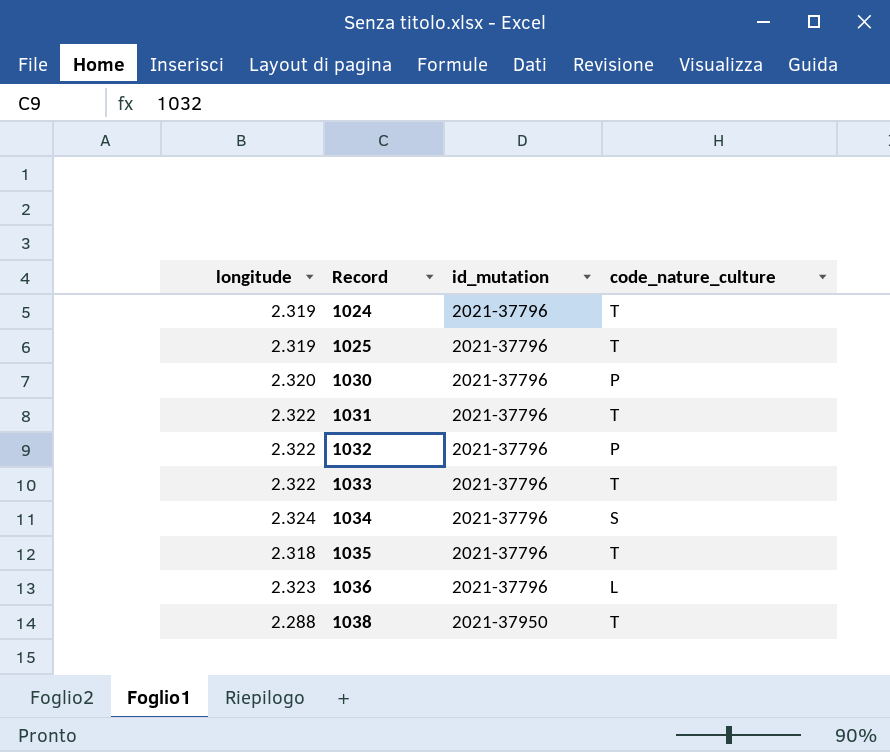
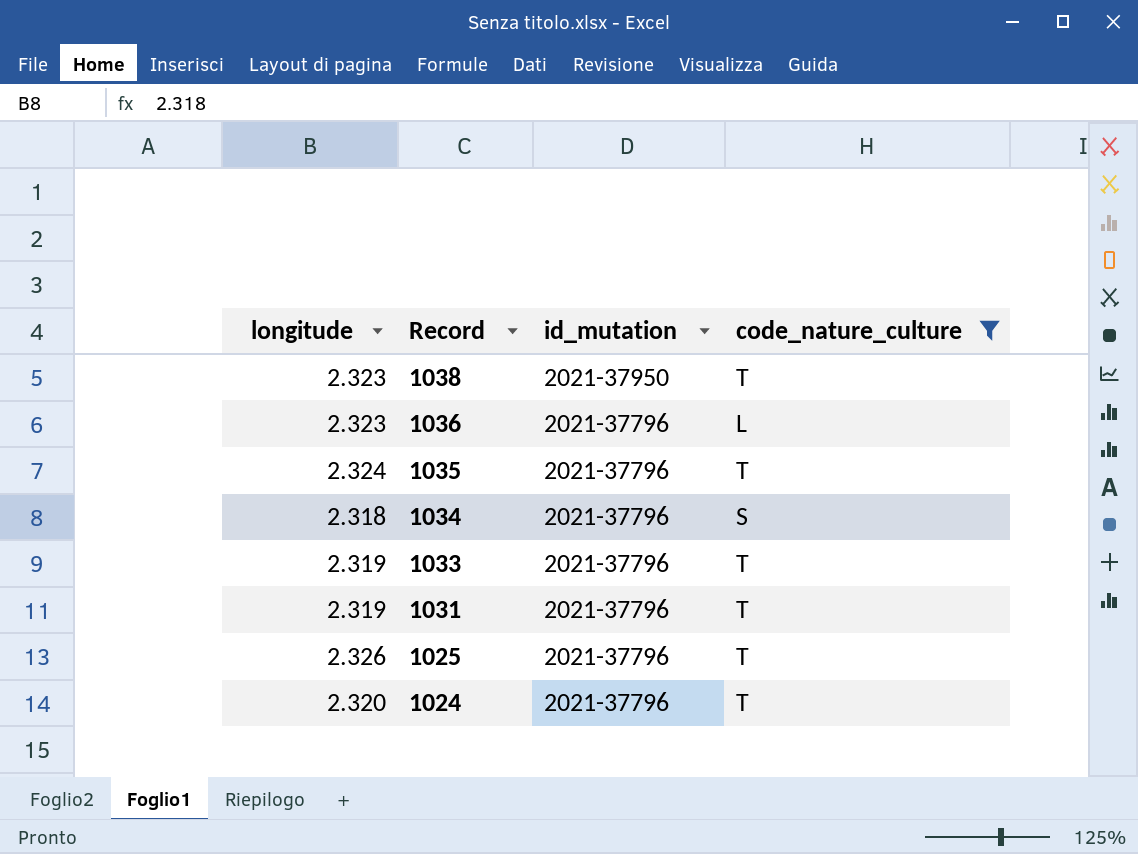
filter: none -> code_nature_culture != P
row order: Record ascending -> Record descending
1038 | longitude: 2.288 -> 2.323
1035 | longitude: 2.318 -> 2.324
1034 | longitude: 2.324 -> 2.318
1033 | longitude: 2.322 -> 2.319
1031 | longitude: 2.322 -> 2.319
1025 | longitude: 2.319 -> 2.326
1024 | longitude: 2.319 -> 2.320

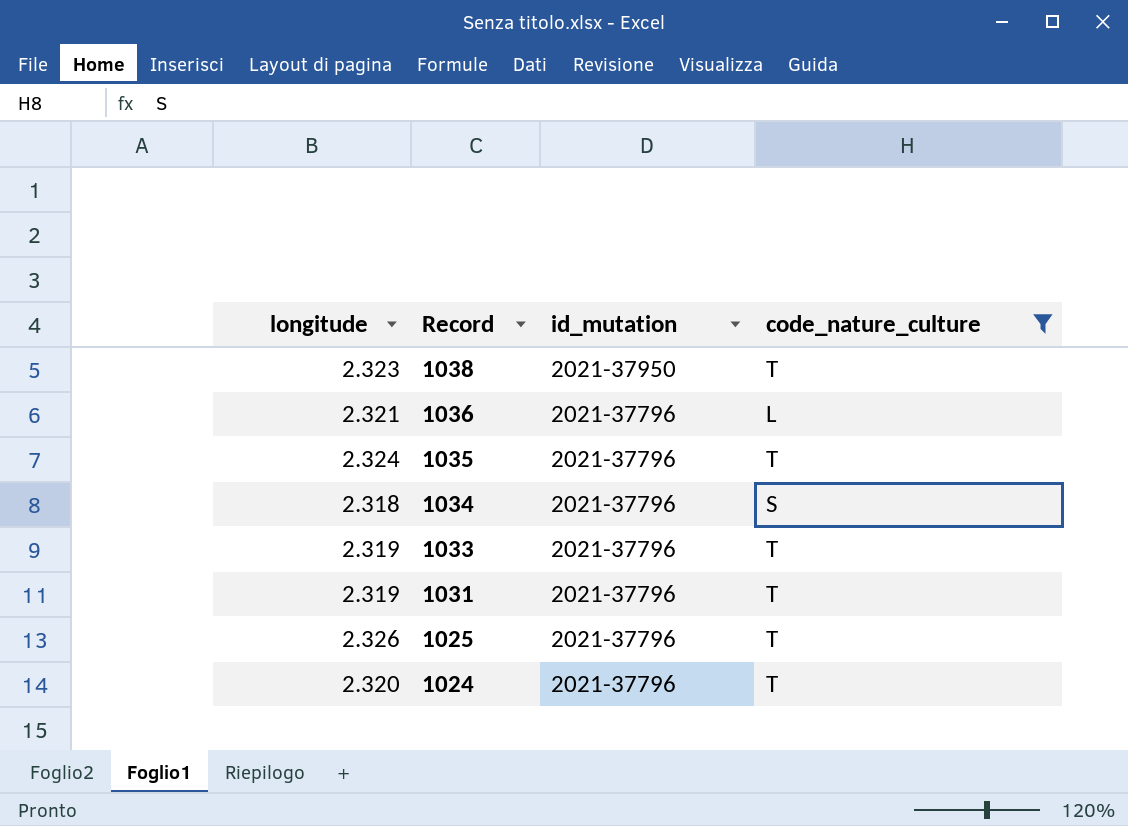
1036 | longitude: 2.323 -> 2.321

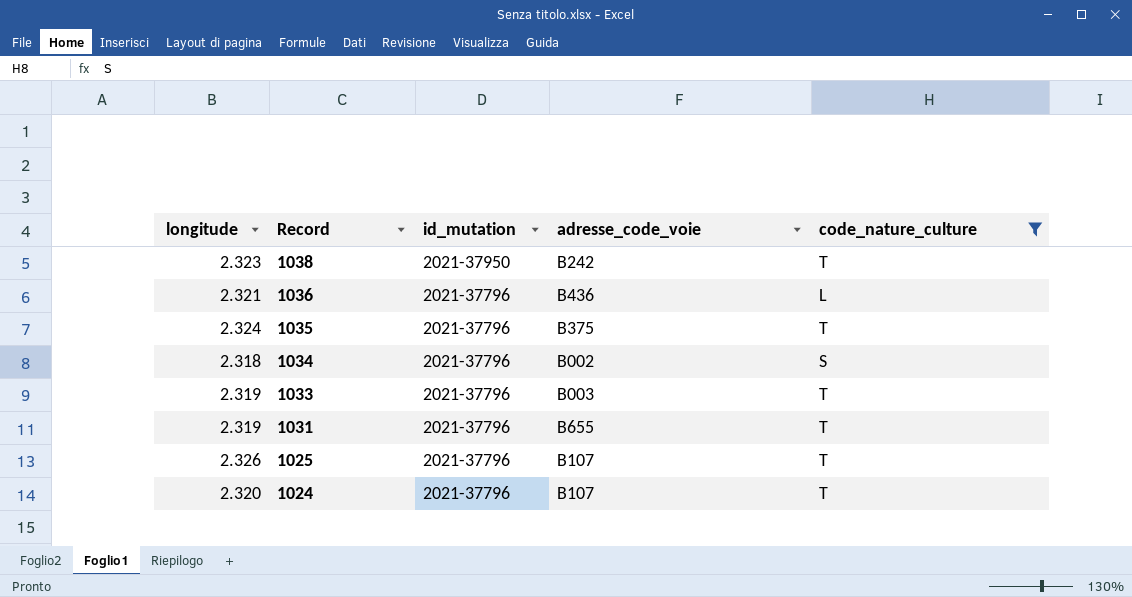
column adresse_code_voie | position: none -> 4

